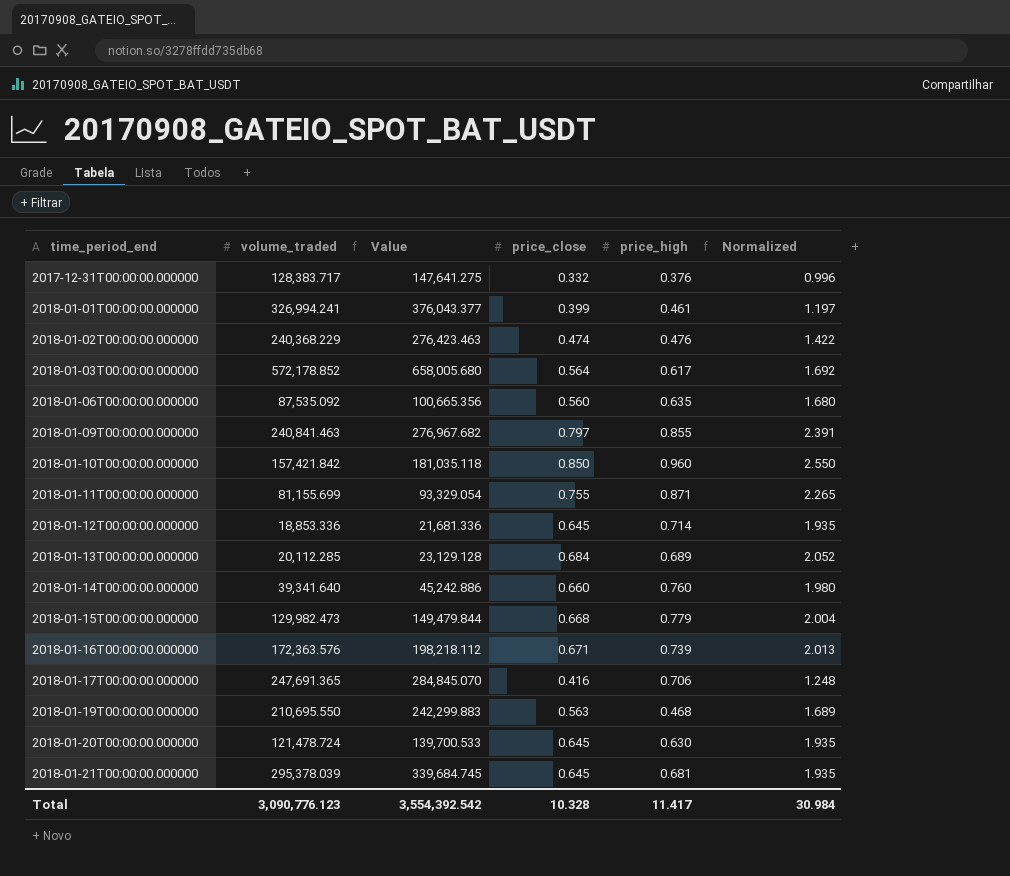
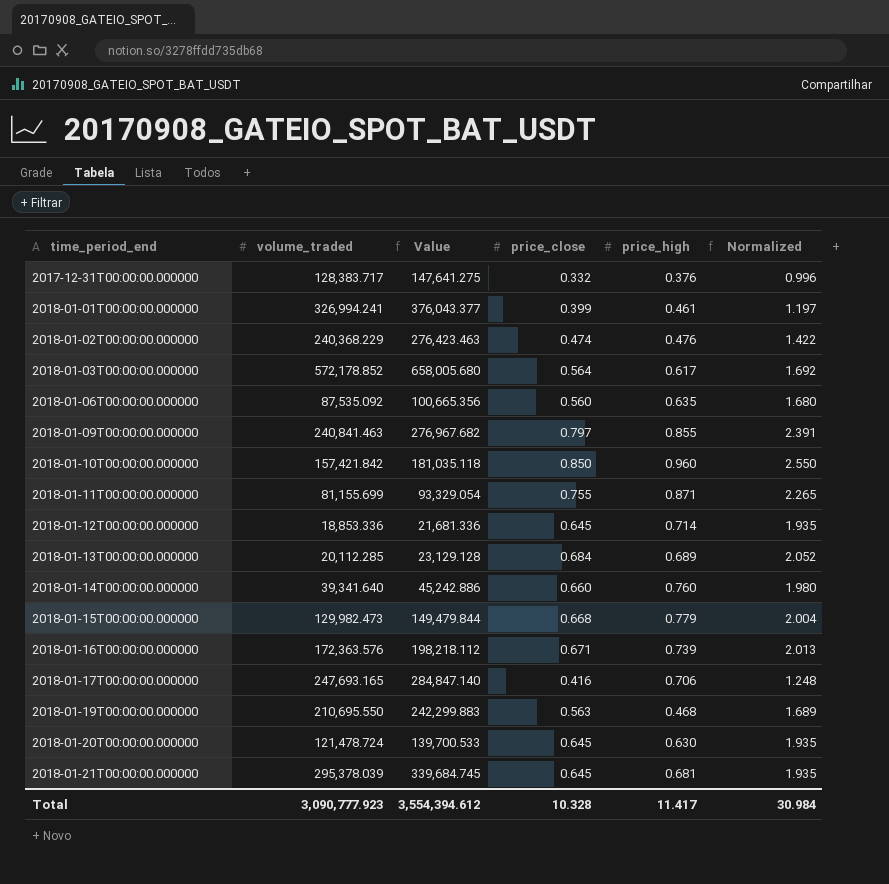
2018-01-17T00:00:00.000000 | volume_traded: 247,691.365 -> 247,693.165
2018-01-17T00:00:00.000000 | Value: 284,845.070 -> 284,847.140
Total | volume_traded: 3,090,776.123 -> 3,090,777.923
Total | Value: 3,554,392.542 -> 3,554,394.612

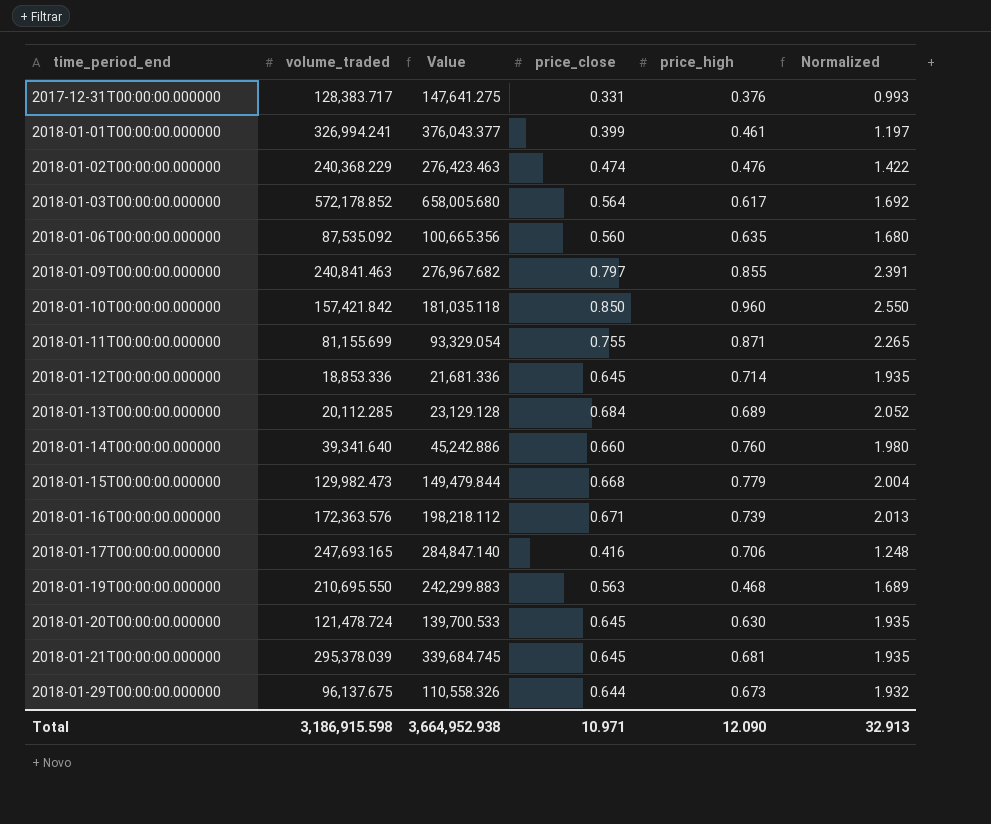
2017-12-31T00:00:00.000000 | price_close: 0.332 -> 0.331
2017-12-31T00:00:00.000000 | Normalized: 0.996 -> 0.993
row 2018-01-29T00:00:00.000000: none -> 96,137.675 | 110,558.326 | 0.644 | 0.673 | 1.932
Total | volume_traded: 3,090,777.923 -> 3,186,915.598
Total | Value: 3,554,394.612 -> 3,664,952.938
Total | price_close: 10.328 -> 10.971
Total | price_high: 11.417 -> 12.090
Total | Normalized: 30.984 -> 32.913

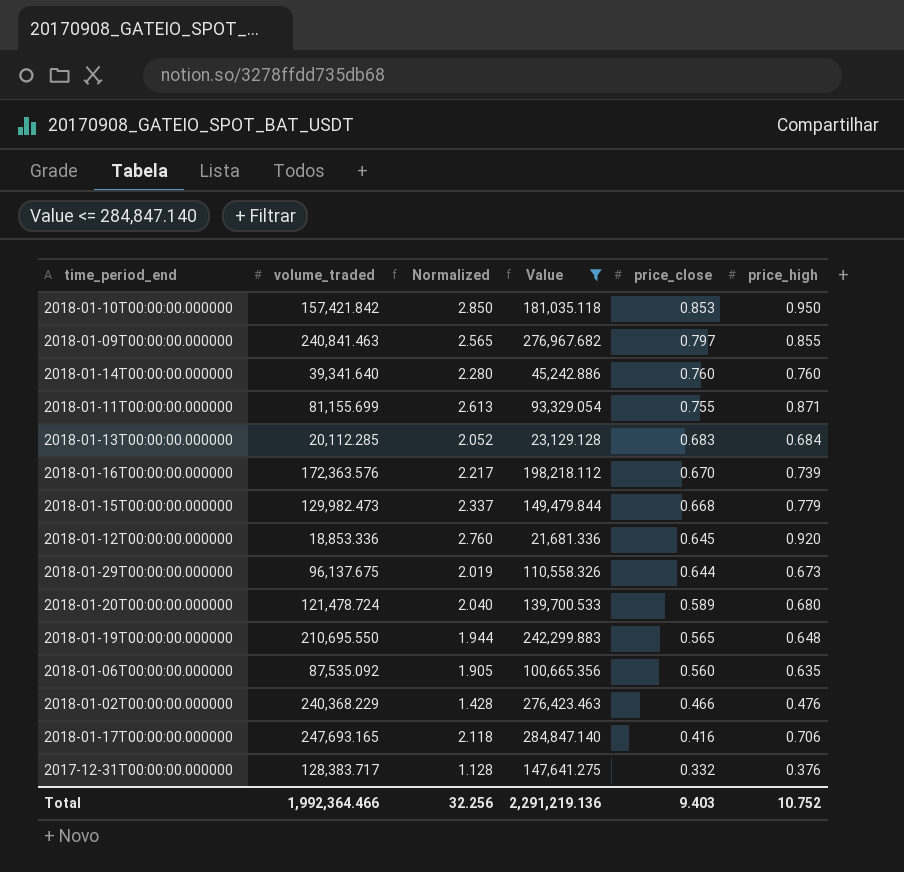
filter: none -> Value <= 284,847.140
row order: time_period_end ascending -> price_close descending
column Normalized | formula: [price_close] * 3 -> [price_high] * 3
column Normalized | position: 6 -> 3
2018-01-10T00:00:00.000000 | price_close: 0.850 -> 0.853
2018-01-10T00:00:00.000000 | price_high: 0.960 -> 0.950
2018-01-14T00:00:00.000000 | price_close: 0.660 -> 0.760
2018-01-13T00:00:00.000000 | price_close: 0.684 -> 0.683
2018-01-13T00:00:00.000000 | price_high: 0.689 -> 0.684
2018-01-16T00:00:00.000000 | price_close: 0.671 -> 0.670
2018-01-12T00:00:00.000000 | price_high: 0.714 -> 0.920
2018-01-20T00:00:00.000000 | price_close: 0.645 -> 0.589
2018-01-20T00:00:00.000000 | price_high: 0.630 -> 0.680
2018-01-19T00:00:00.000000 | price_close: 0.563 -> 0.565
2018-01-19T00:00:00.000000 | price_high: 0.468 -> 0.648
2018-01-02T00:00:00.000000 | price_close: 0.474 -> 0.466
2017-12-31T00:00:00.000000 | price_close: 0.331 -> 0.332
Total | volume_traded: 3,186,915.598 -> 1,992,364.466
Total | Normalized: 32.913 -> 32.256
Total | Value: 3,664,952.938 -> 2,291,219.136
Total | price_close: 10.971 -> 9.403
Total | price_high: 12.090 -> 10.752

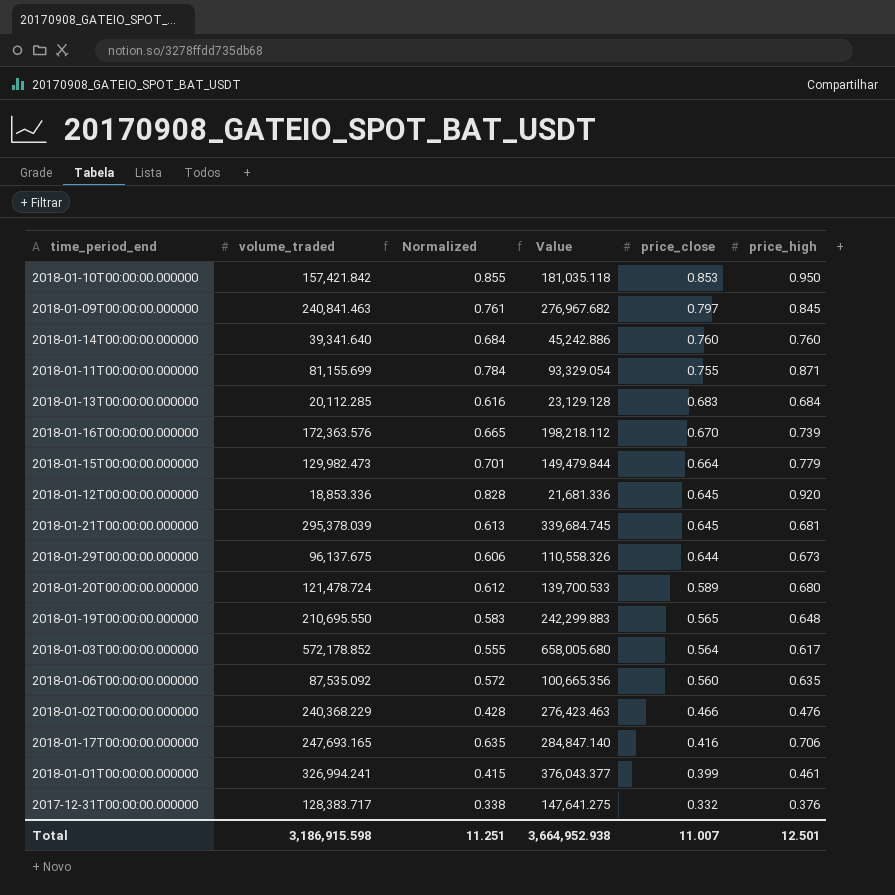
filter: Value <= 284,847.140 -> none
column Normalized | formula: [price_high] * 3 -> [price_high] * 0.9
2018-01-09T00:00:00.000000 | price_high: 0.855 -> 0.845
2018-01-15T00:00:00.000000 | price_close: 0.668 -> 0.664
Total | volume_traded: 1,992,364.466 -> 3,186,915.598
Total | Normalized: 32.256 -> 11.251
Total | Value: 2,291,219.136 -> 3,664,952.938
Total | price_close: 9.403 -> 11.007
Total | price_high: 10.752 -> 12.501

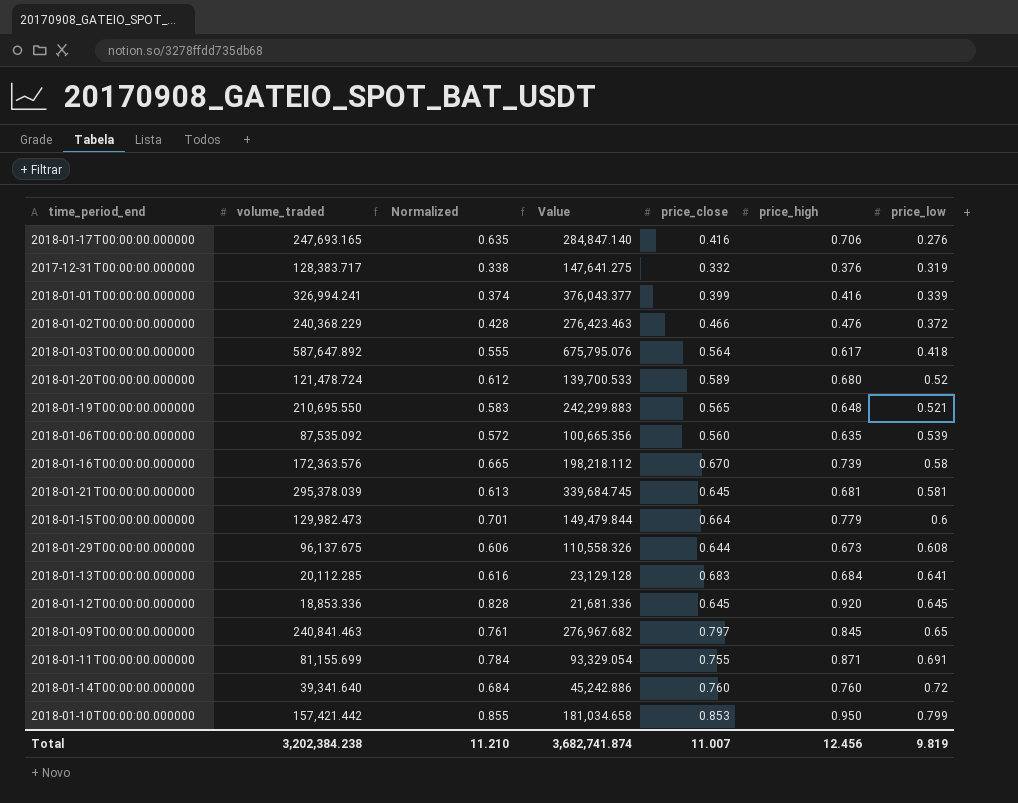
row order: price_close descending -> price_low ascending
column price_low | position: none -> 7
2018-01-01T00:00:00.000000 | Normalized: 0.415 -> 0.374
2018-01-01T00:00:00.000000 | price_high: 0.461 -> 0.416
2018-01-03T00:00:00.000000 | volume_traded: 572,178.852 -> 587,647.892
2018-01-03T00:00:00.000000 | Value: 658,005.680 -> 675,795.076
2018-01-10T00:00:00.000000 | volume_traded: 157,421.842 -> 157,421.442
2018-01-10T00:00:00.000000 | Value: 181,035.118 -> 181,034.658
Total | volume_traded: 3,186,915.598 -> 3,202,384.238
Total | Normalized: 11.251 -> 11.210
Total | Value: 3,664,952.938 -> 3,682,741.874
Total | price_high: 12.501 -> 12.456

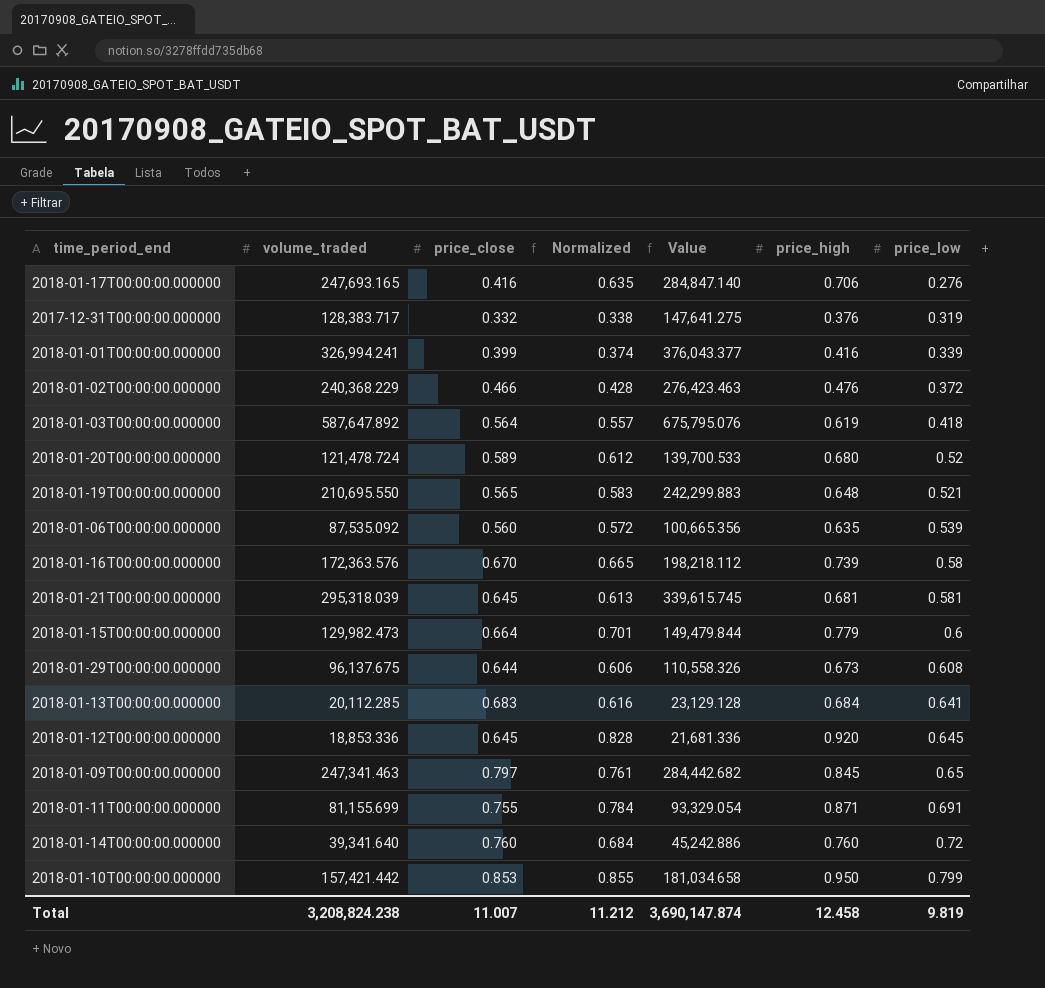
column price_close | position: 5 -> 3
2018-01-03T00:00:00.000000 | Normalized: 0.555 -> 0.557
2018-01-03T00:00:00.000000 | price_high: 0.617 -> 0.619
2018-01-21T00:00:00.000000 | volume_traded: 295,378.039 -> 295,318.039
2018-01-21T00:00:00.000000 | Value: 339,684.745 -> 339,615.745
2018-01-09T00:00:00.000000 | volume_traded: 240,841.463 -> 247,341.463
2018-01-09T00:00:00.000000 | Value: 276,967.682 -> 284,442.682
Total | volume_traded: 3,202,384.238 -> 3,208,824.238
Total | Normalized: 11.210 -> 11.212
Total | Value: 3,682,741.874 -> 3,690,147.874
Total | price_high: 12.456 -> 12.458

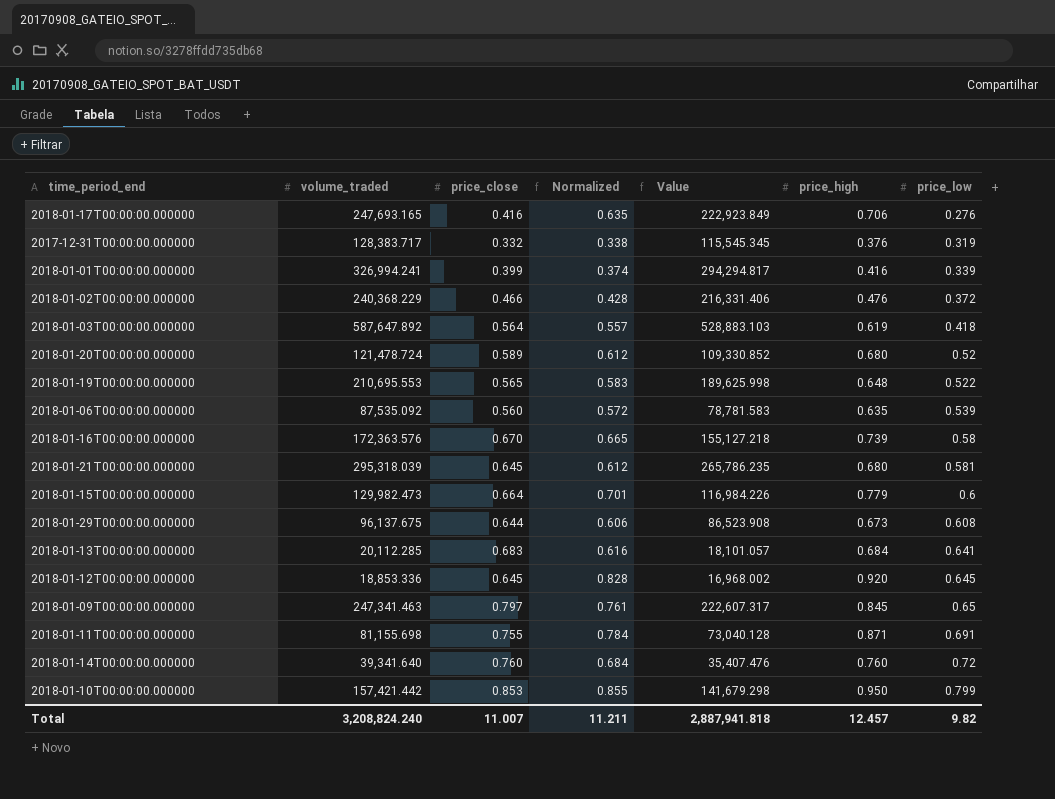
column Value | formula: [volume_traded] * 1.15 -> [volume_traded] * 0.9
2018-01-19T00:00:00.000000 | volume_traded: 210,695.550 -> 210,695.553
2018-01-19T00:00:00.000000 | price_low: 0.521 -> 0.522
2018-01-21T00:00:00.000000 | Normalized: 0.613 -> 0.612
2018-01-21T00:00:00.000000 | price_high: 0.681 -> 0.680
2018-01-11T00:00:00.000000 | volume_traded: 81,155.699 -> 81,155.698
Total | volume_traded: 3,208,824.238 -> 3,208,824.240
Total | Normalized: 11.212 -> 11.211
Total | Value: 3,690,147.874 -> 2,887,941.818
Total | price_high: 12.458 -> 12.457
Total | price_low: 9.819 -> 9.82

